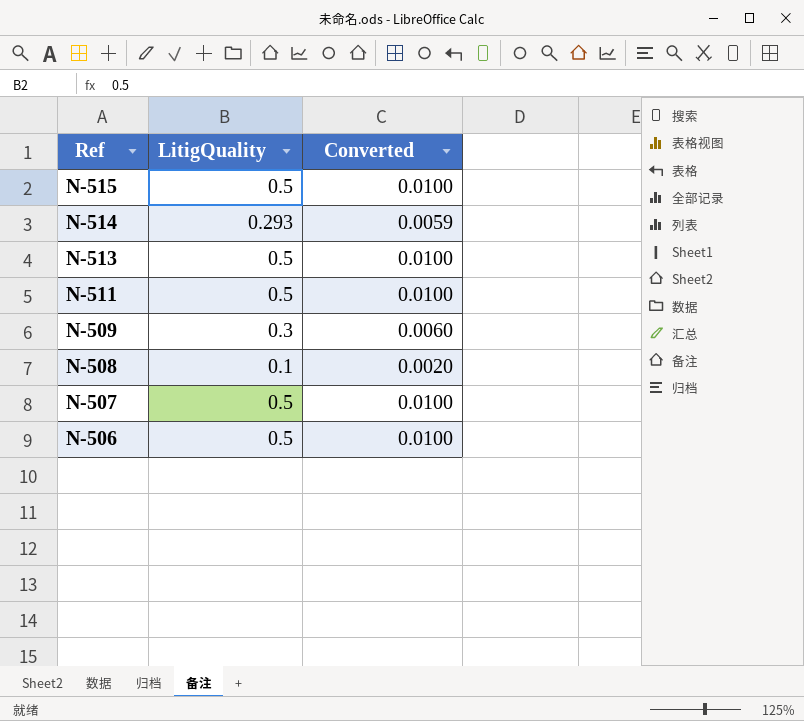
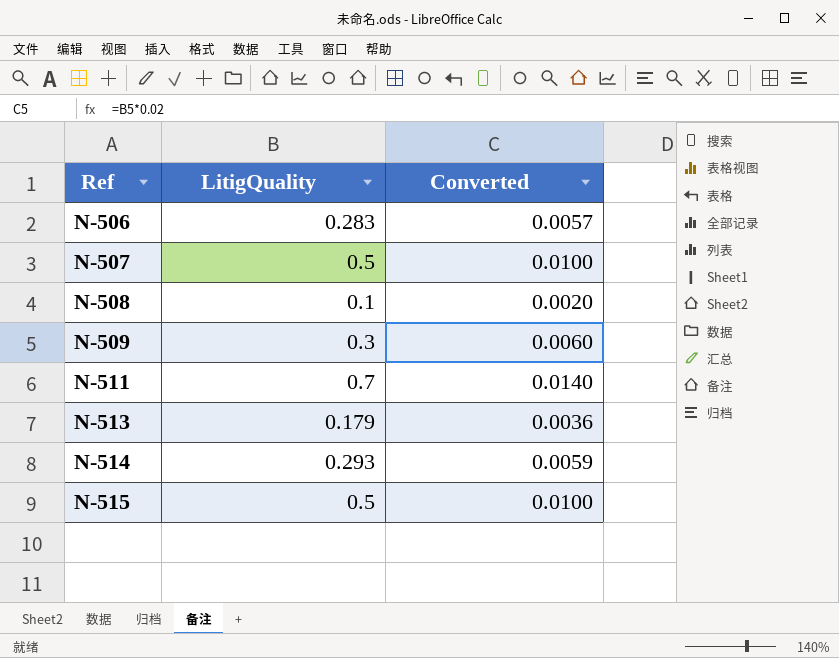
row order: Ref descending -> Ref ascending
N-506 | LitigQuality: 0.5 -> 0.283
N-506 | Converted: 0.0100 -> 0.0057
N-511 | LitigQuality: 0.5 -> 0.7
N-511 | Converted: 0.0100 -> 0.0140
N-513 | LitigQuality: 0.5 -> 0.179
N-513 | Converted: 0.0100 -> 0.0036

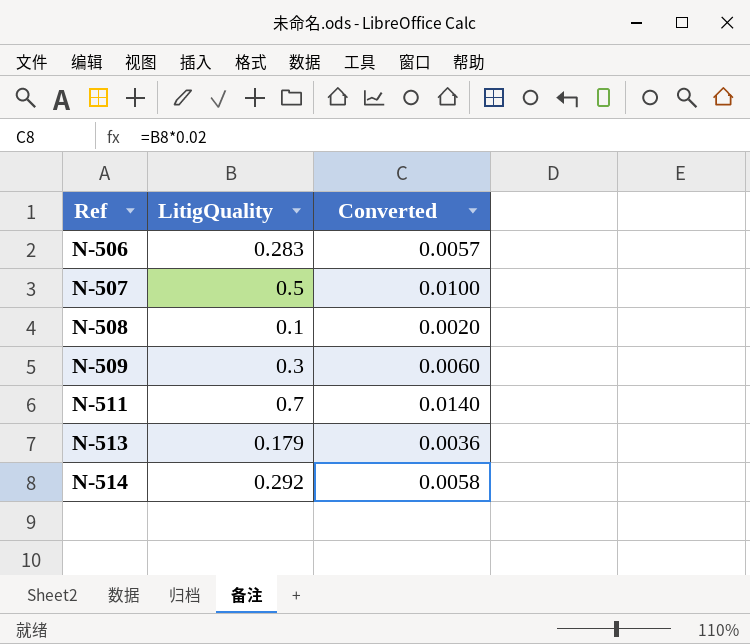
row N-515: 0.5 | 0.0100 -> none
N-514 | LitigQuality: 0.293 -> 0.292
N-514 | Converted: 0.0059 -> 0.0058

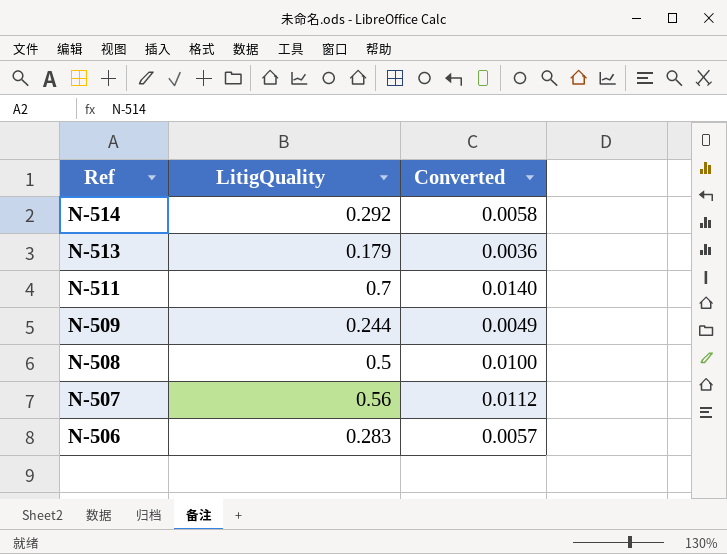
row order: Ref ascending -> Ref descending
N-509 | LitigQuality: 0.3 -> 0.244
N-509 | Converted: 0.0060 -> 0.0049
N-508 | LitigQuality: 0.1 -> 0.5
N-508 | Converted: 0.0020 -> 0.0100
N-507 | LitigQuality: 0.5 -> 0.56
N-507 | Converted: 0.0100 -> 0.0112

